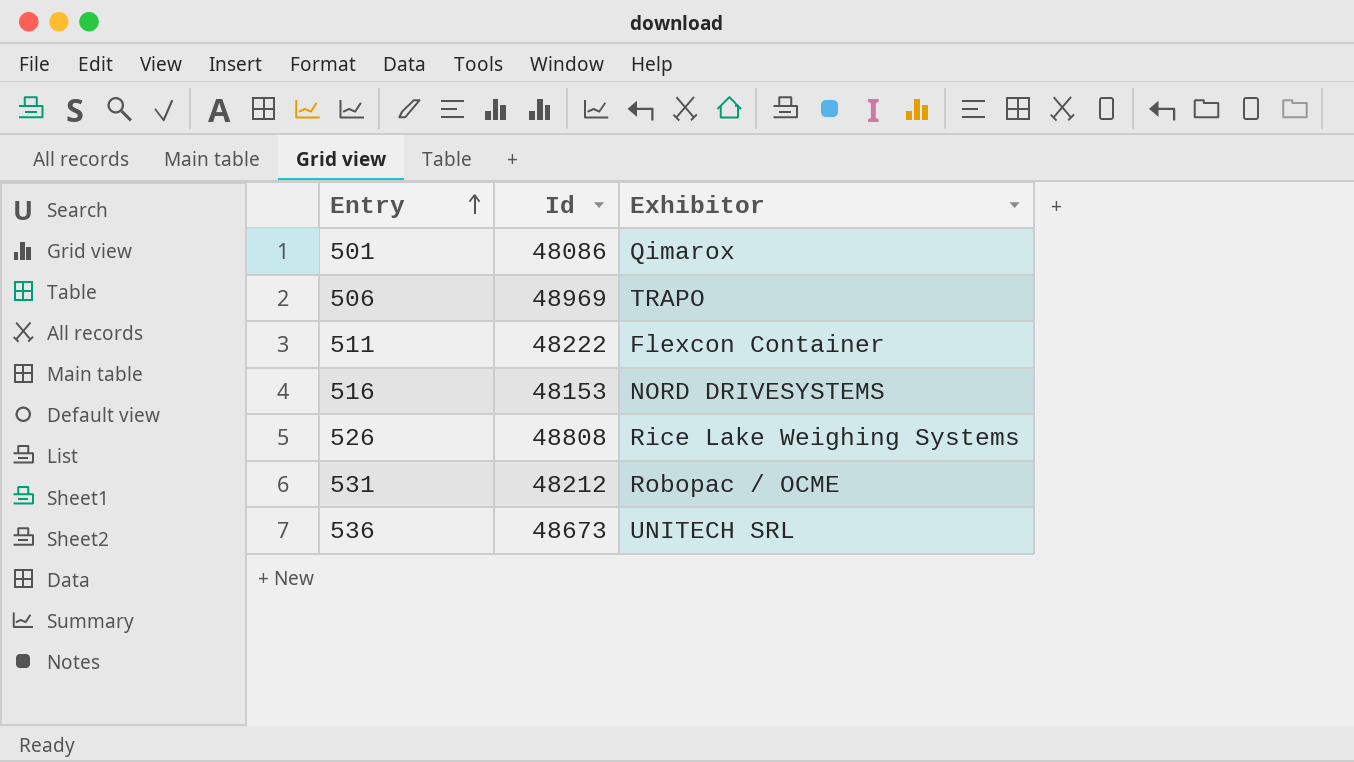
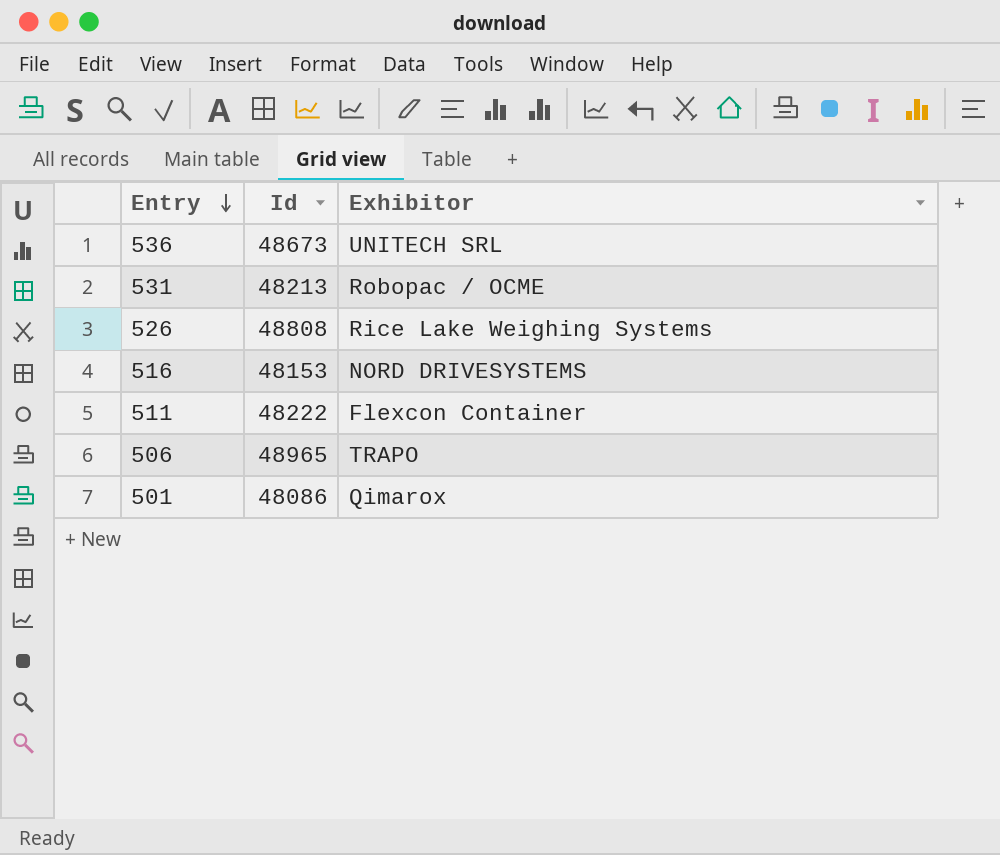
row order: Entry ascending -> Entry descending
531 | Id: 48212 -> 48213
506 | Id: 48969 -> 48965

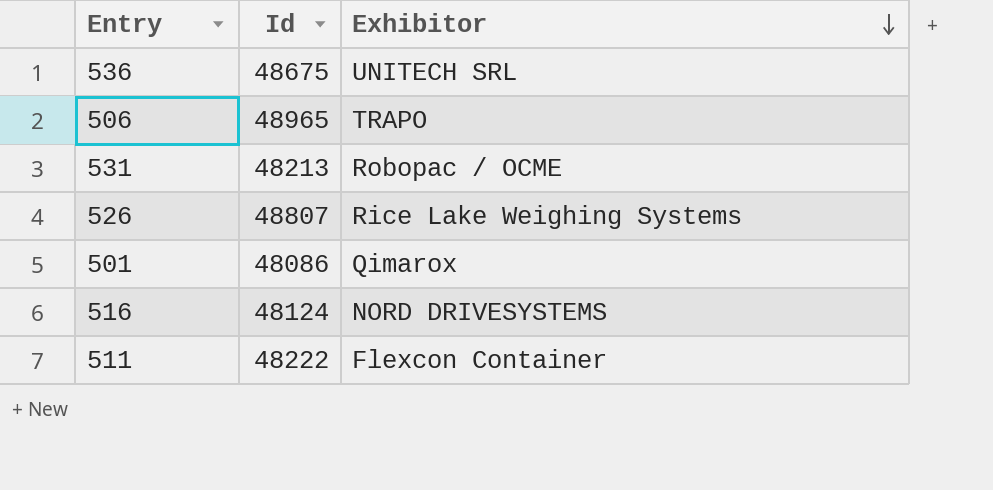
row order: Entry descending -> Exhibitor descending
536 | Id: 48673 -> 48675
526 | Id: 48808 -> 48807
516 | Id: 48153 -> 48124

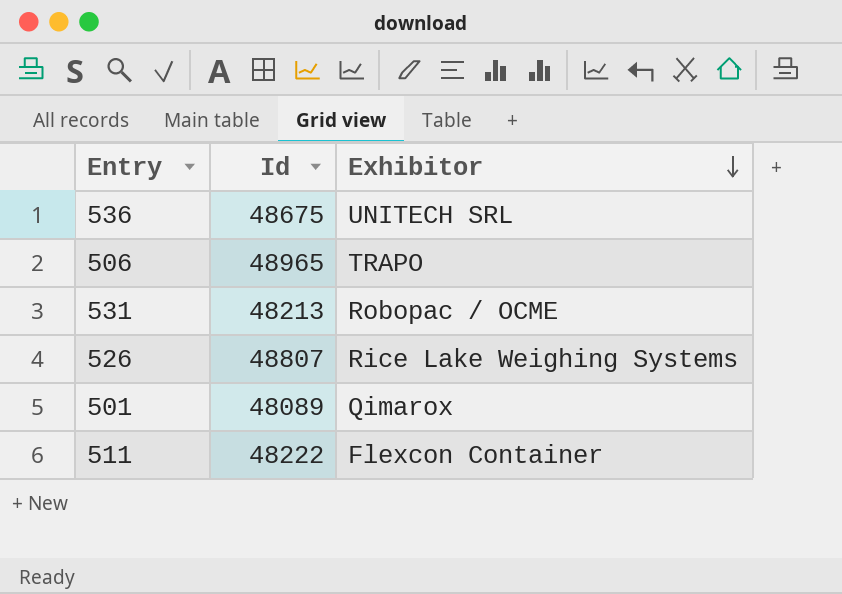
row 516: 48124 | NORD DRIVESYSTEMS -> none
501 | Id: 48086 -> 48089

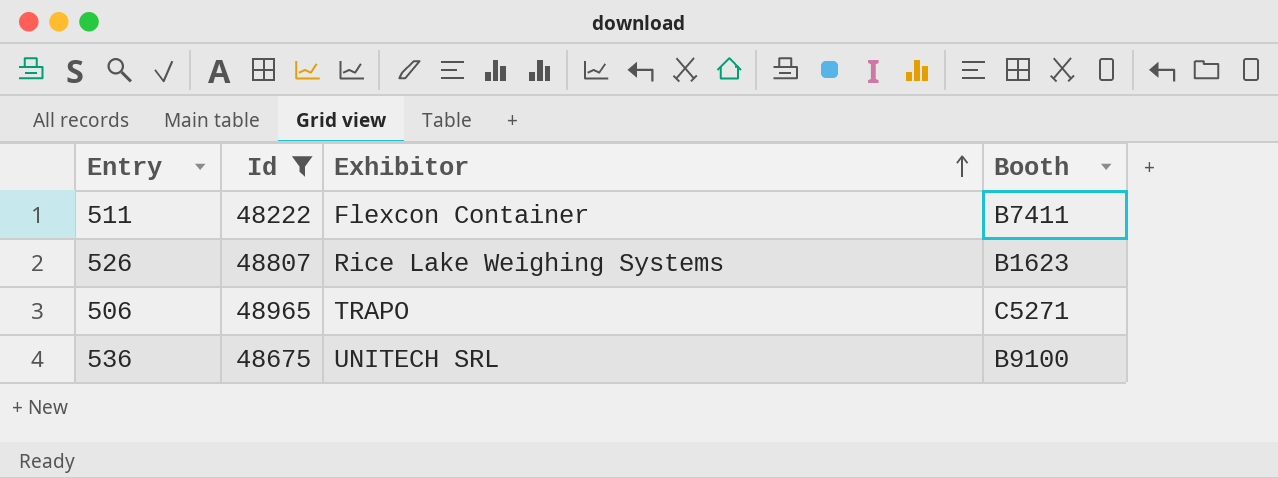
filter: none -> Id >= 48222
row order: Exhibitor descending -> Exhibitor ascending
column Booth | position: none -> 4

